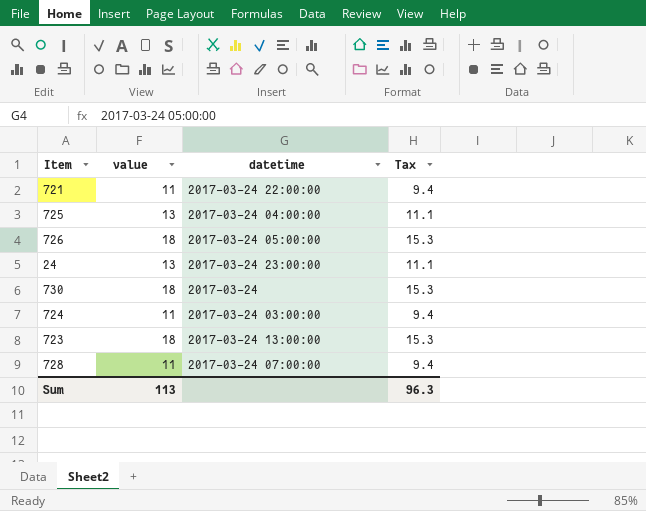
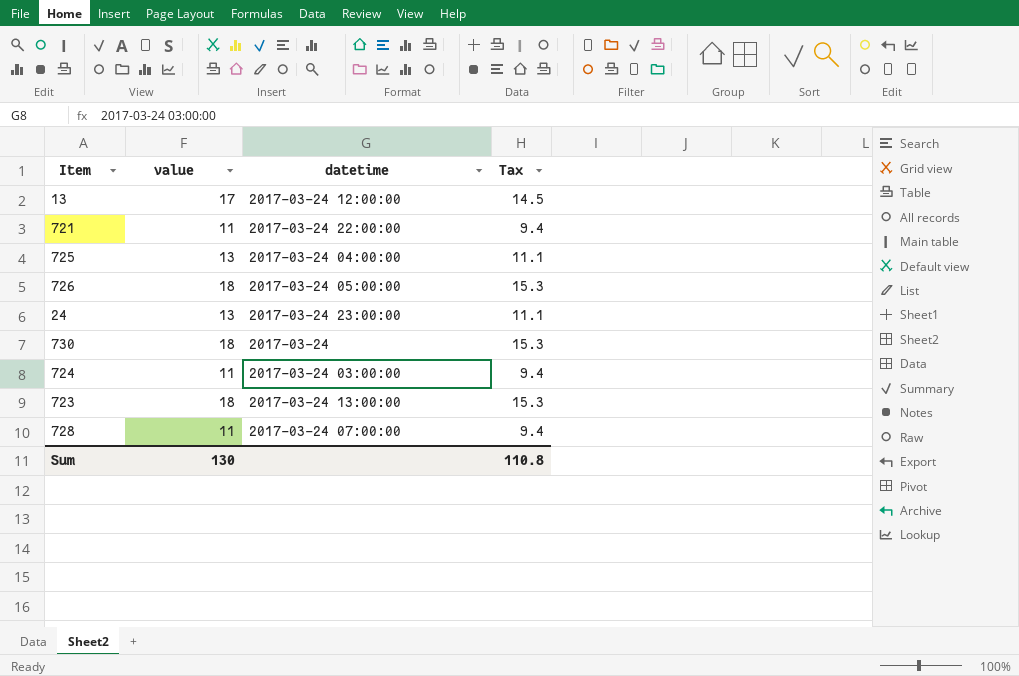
row 13: none -> 17 | 2017-03-24 12:00:00 | 14.5
Sum | value: 113 -> 130
Sum | Tax: 96.3 -> 110.8

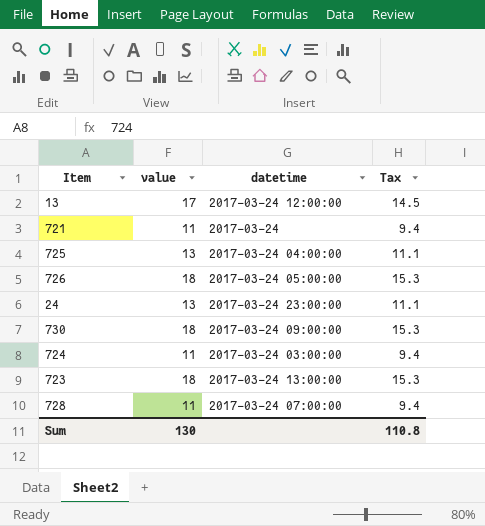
721 | datetime: 2017-03-24 22:00:00 -> 2017-03-24
730 | datetime: 2017-03-24 -> 2017-03-24 09:00:00

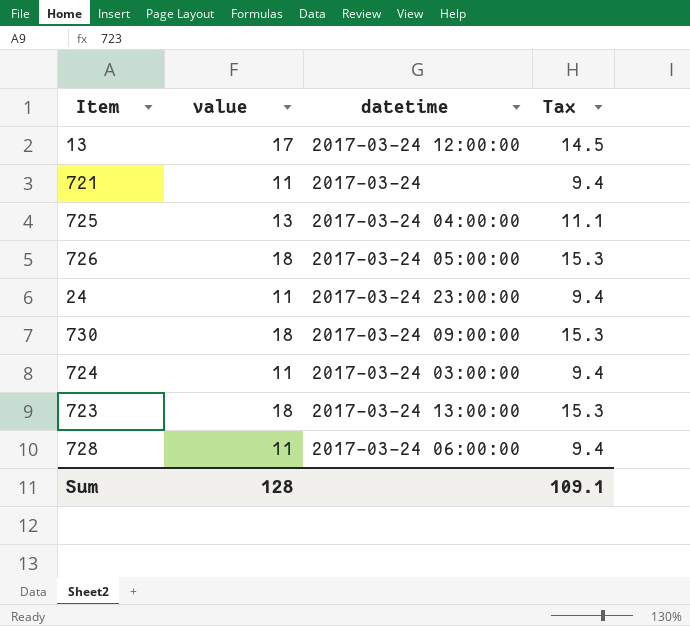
24 | value: 13 -> 11
24 | Tax: 11.1 -> 9.4
728 | datetime: 2017-03-24 07:00:00 -> 2017-03-24 06:00:00
Sum | value: 130 -> 128
Sum | Tax: 110.8 -> 109.1

